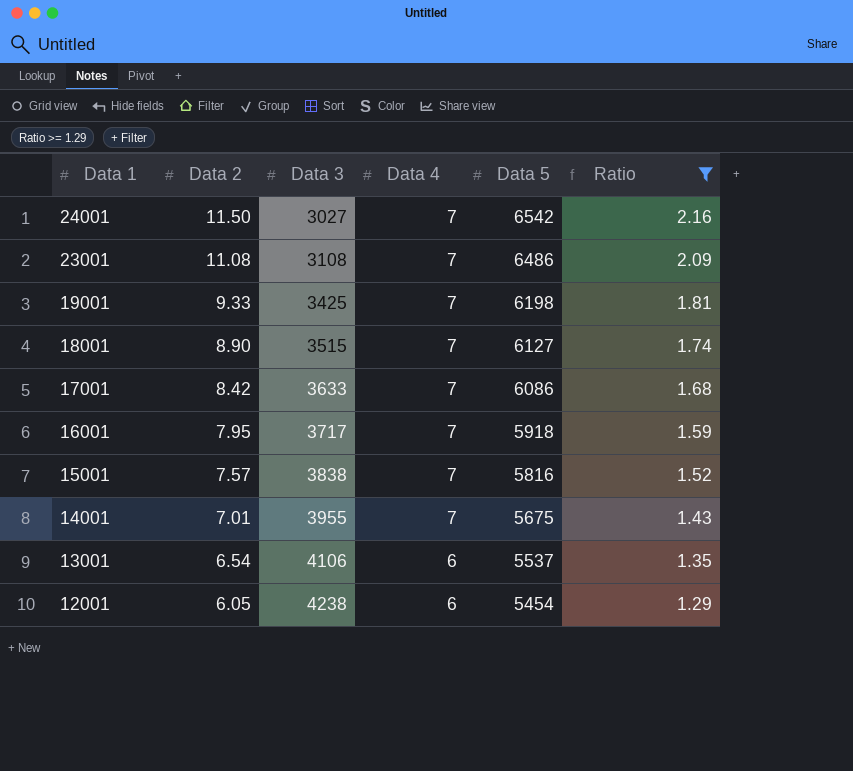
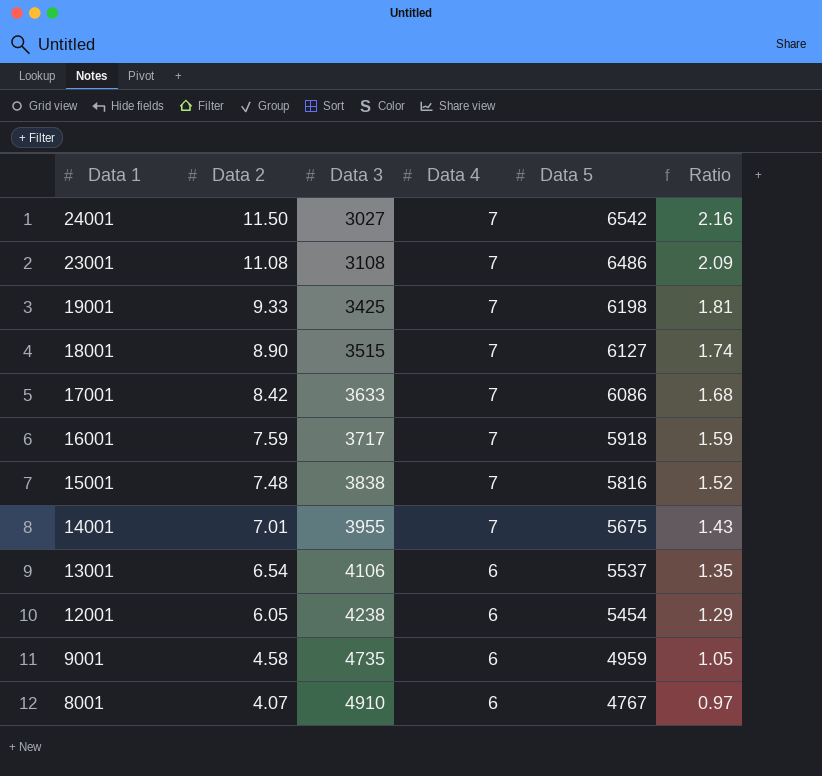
filter: Ratio >= 1.29 -> none
16001 | Data 2: 7.95 -> 7.59
15001 | Data 2: 7.57 -> 7.48

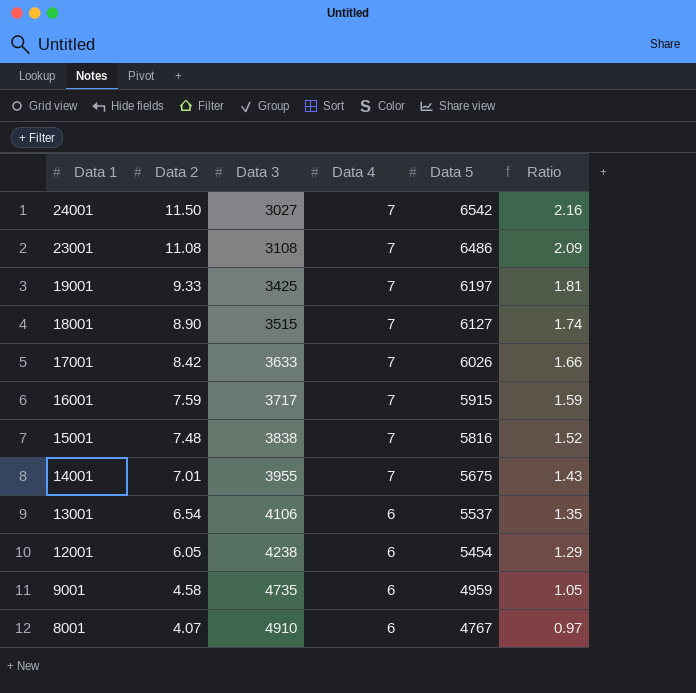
19001 | Data 5: 6198 -> 6197
17001 | Data 5: 6086 -> 6026
17001 | Ratio: 1.68 -> 1.66
16001 | Data 5: 5918 -> 5915

